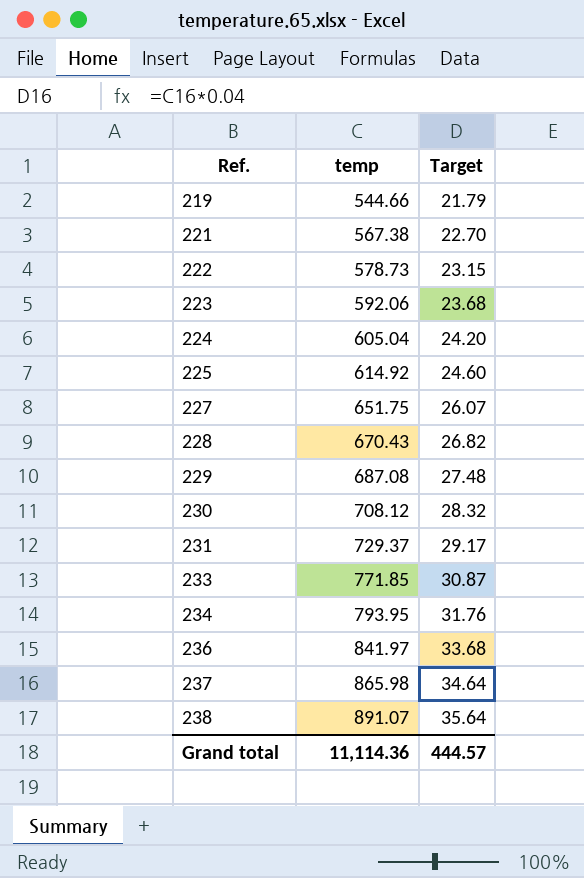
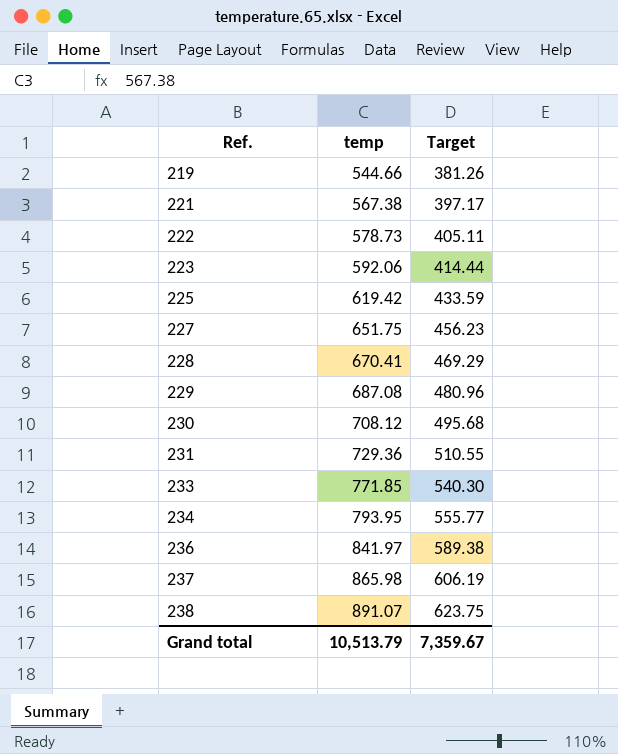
column Target | formula: [temp] * 0.04 -> [temp] * 0.7
row 224: 605.04 | 24.20 -> none
225 | temp: 614.92 -> 619.42
228 | temp: 670.43 -> 670.41
231 | temp: 729.37 -> 729.36
Grand total | temp: 11,114.36 -> 10,513.79
Grand total | Target: 444.57 -> 7,359.67

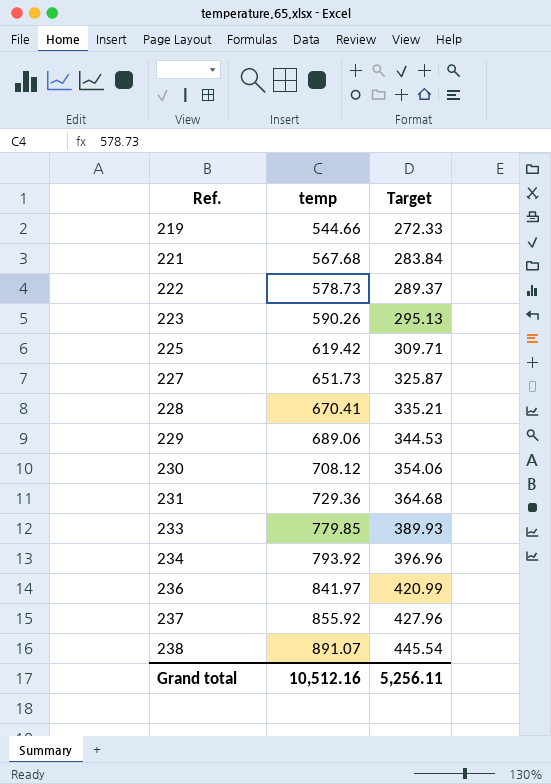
column Target | formula: [temp] * 0.7 -> [temp] * 0.5
221 | temp: 567.38 -> 567.68
223 | temp: 592.06 -> 590.26
227 | temp: 651.75 -> 651.73
229 | temp: 687.08 -> 689.06
233 | temp: 771.85 -> 779.85
234 | temp: 793.95 -> 793.92
237 | temp: 865.98 -> 855.92
Grand total | temp: 10,513.79 -> 10,512.16
Grand total | Target: 7,359.67 -> 5,256.11

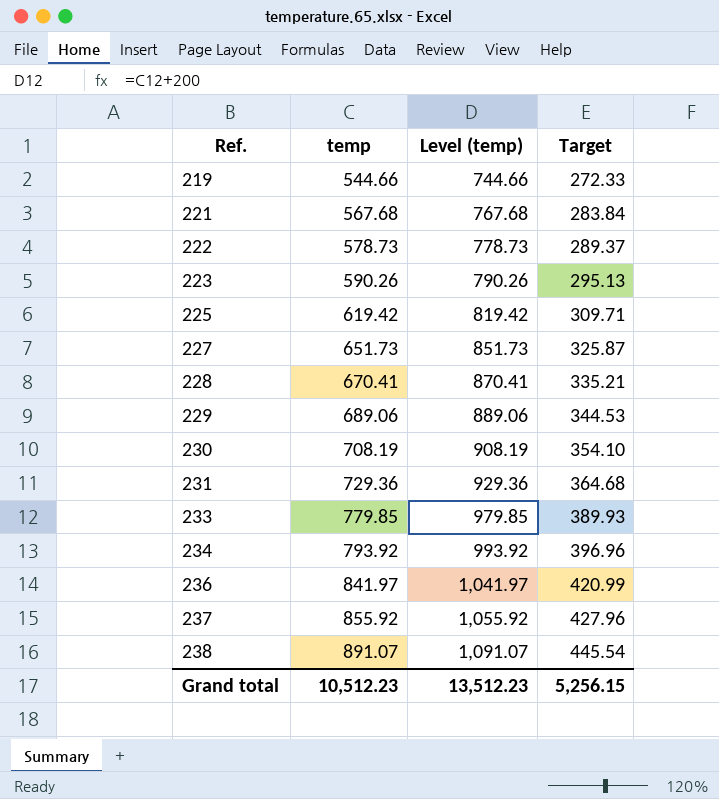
column Level (temp) | formula: none -> [temp] + 200
230 | temp: 708.12 -> 708.19
230 | Target: 354.06 -> 354.10
Grand total | temp: 10,512.16 -> 10,512.23
Grand total | Target: 5,256.11 -> 5,256.15

